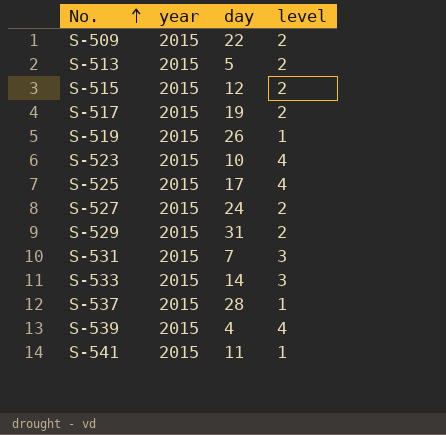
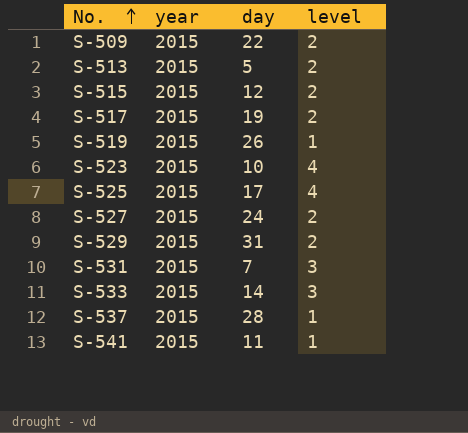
row S-539: 2015 | 4 | 4 -> none

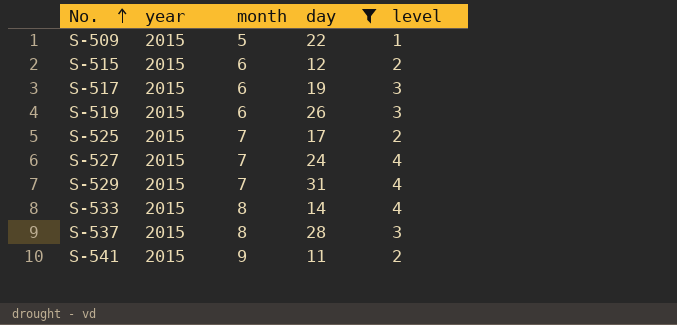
filter: none -> day >= 11
column month | position: none -> 3
S-509 | level: 2 -> 1
S-517 | level: 2 -> 3
S-519 | level: 1 -> 3
S-525 | level: 4 -> 2
S-527 | level: 2 -> 4
S-529 | level: 2 -> 4
S-533 | level: 3 -> 4
S-537 | level: 1 -> 3
S-541 | level: 1 -> 2

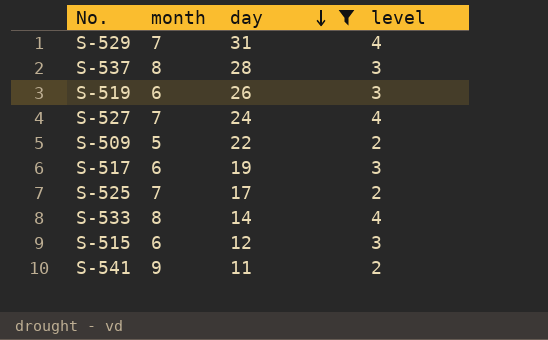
row order: No. ascending -> day descending
column year | position: 2 -> none
S-509 | level: 1 -> 2
S-515 | level: 2 -> 3

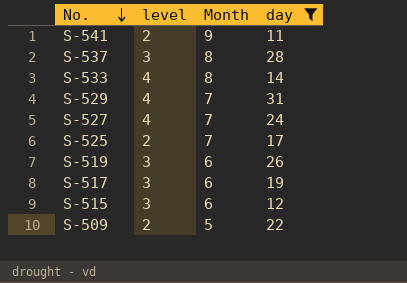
row order: day descending -> No. descending
column level | position: 4 -> 2
column name: month -> Month

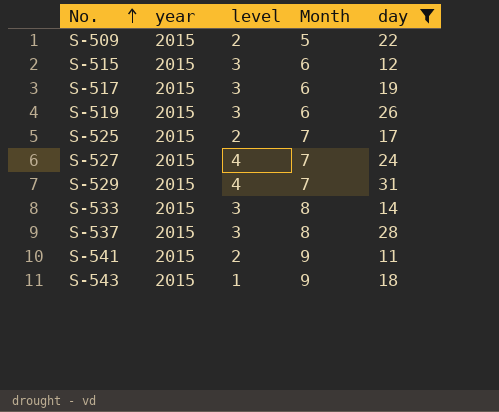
row order: No. descending -> No. ascending
column year | position: none -> 2
S-533 | level: 4 -> 3
row S-543: none -> 2015 | 1 | 9 | 18

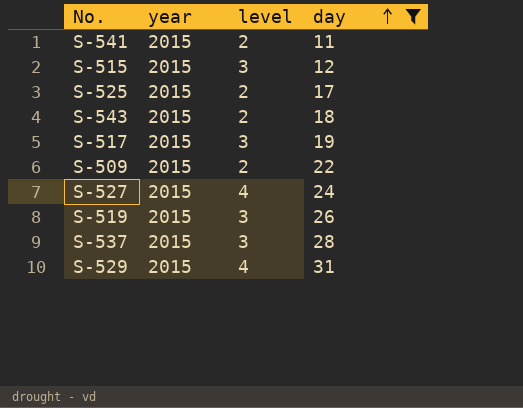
row order: No. ascending -> day ascending
column Month | position: 4 -> none
row S-533: 2015 | 3 | 8 | 14 -> none
S-543 | level: 1 -> 2

